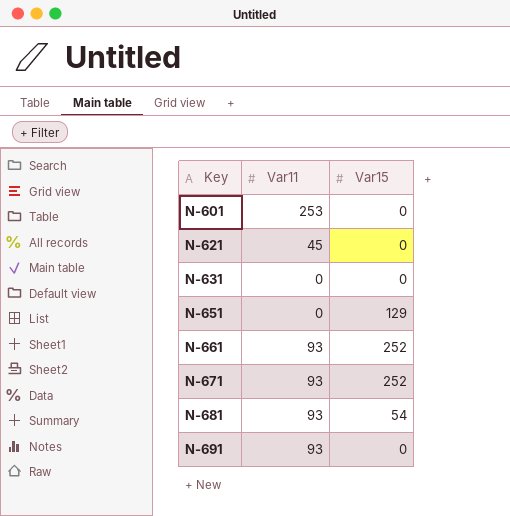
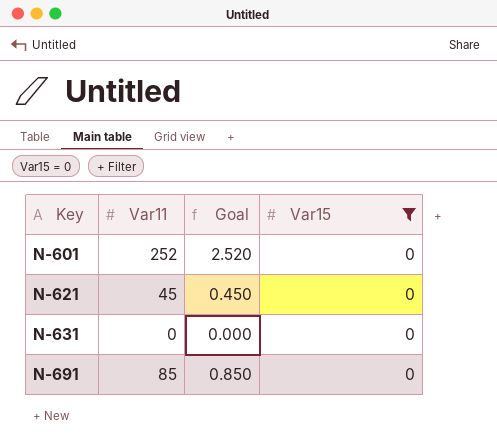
filter: none -> Var15 = 0
column Goal | formula: none -> [Var11] * 0.01
N-601 | Var11: 253 -> 252
N-691 | Var11: 93 -> 85

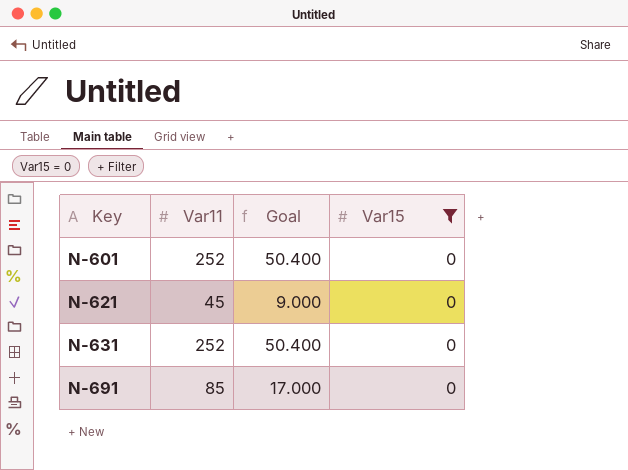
column Goal | formula: [Var11] * 0.01 -> [Var11] * 0.2
N-631 | Var11: 0 -> 252

